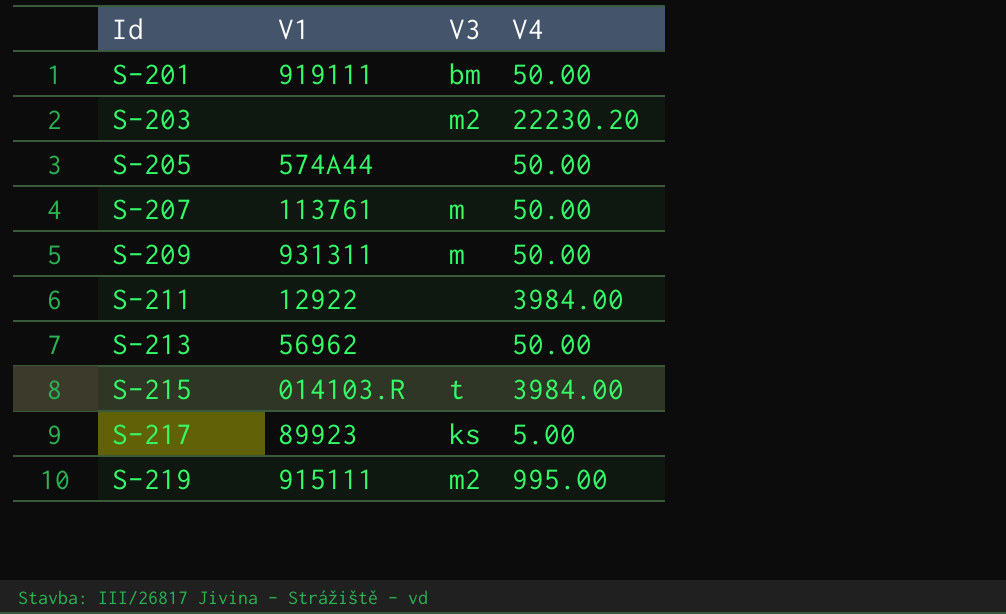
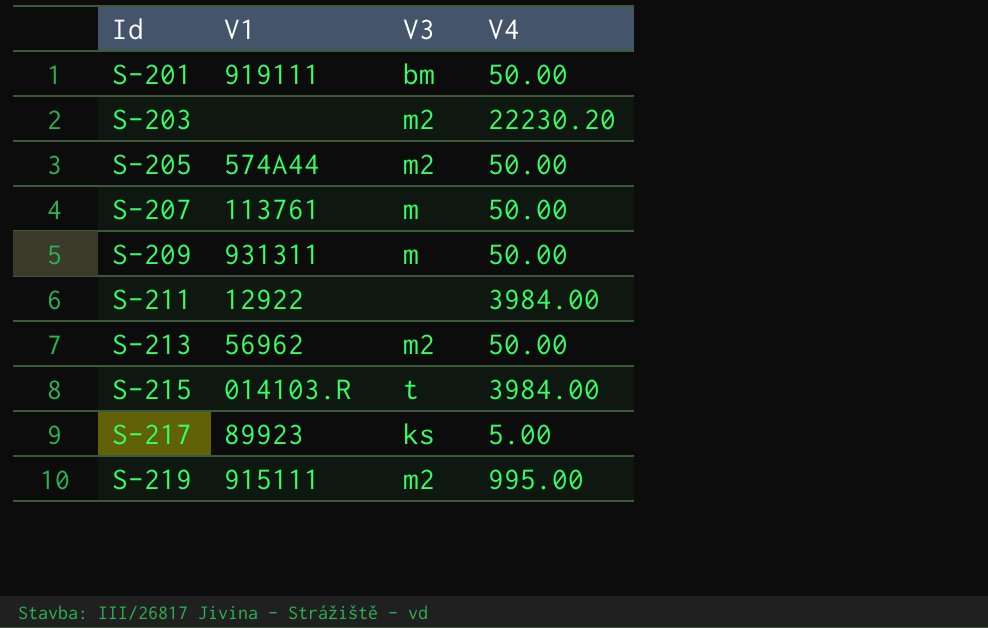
S-205 | V3: none -> m2
S-213 | V3: none -> m2

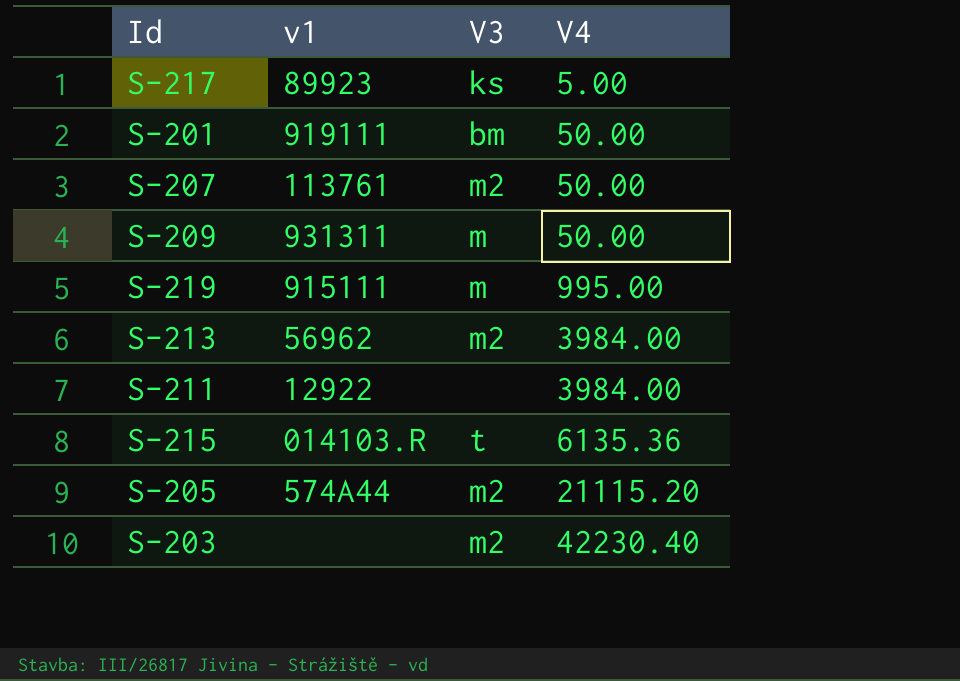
row order: Id ascending -> V4 ascending
column name: V1 -> v1
S-207 | V3: m -> m2
S-219 | V3: m2 -> m
S-213 | V4: 50.00 -> 3984.00
S-215 | V4: 3984.00 -> 6135.36
S-205 | V4: 50.00 -> 21115.20
S-203 | V4: 22230.20 -> 42230.40

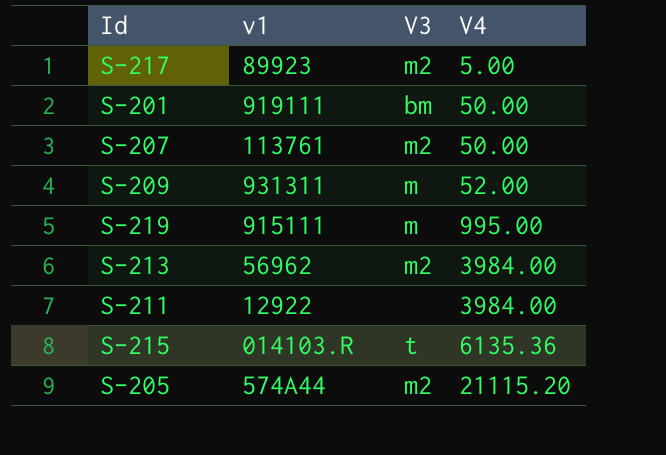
row S-203: none | m2 | 42230.40 -> none
S-217 | V3: ks -> m2
S-209 | V4: 50.00 -> 52.00

